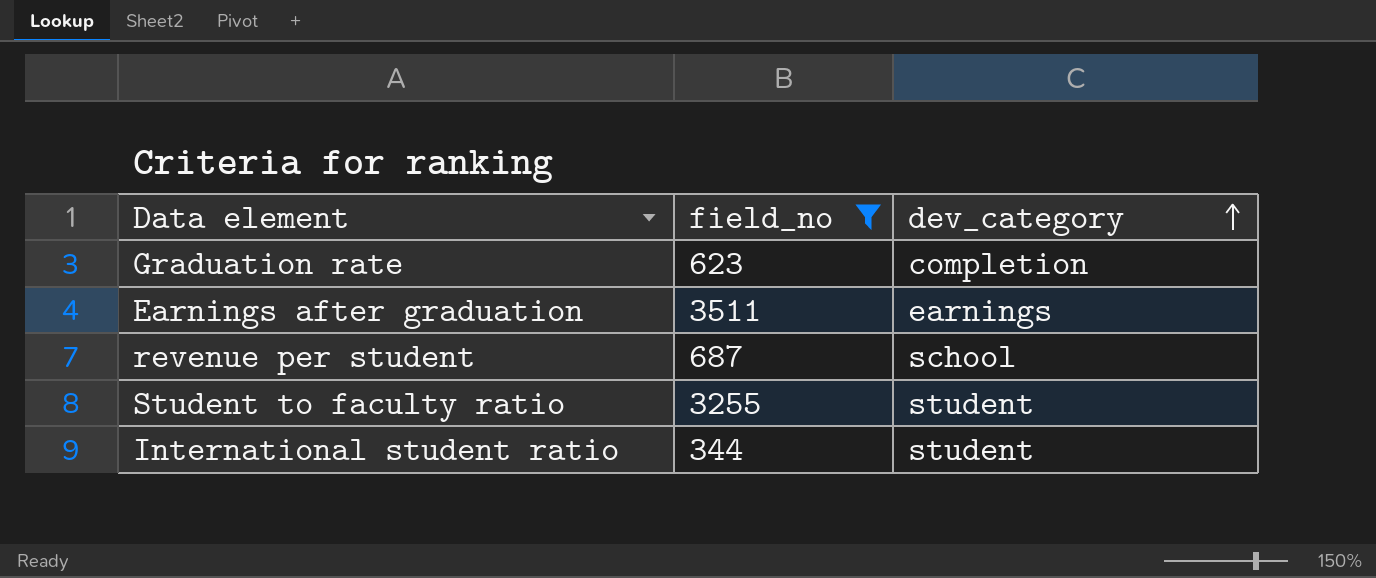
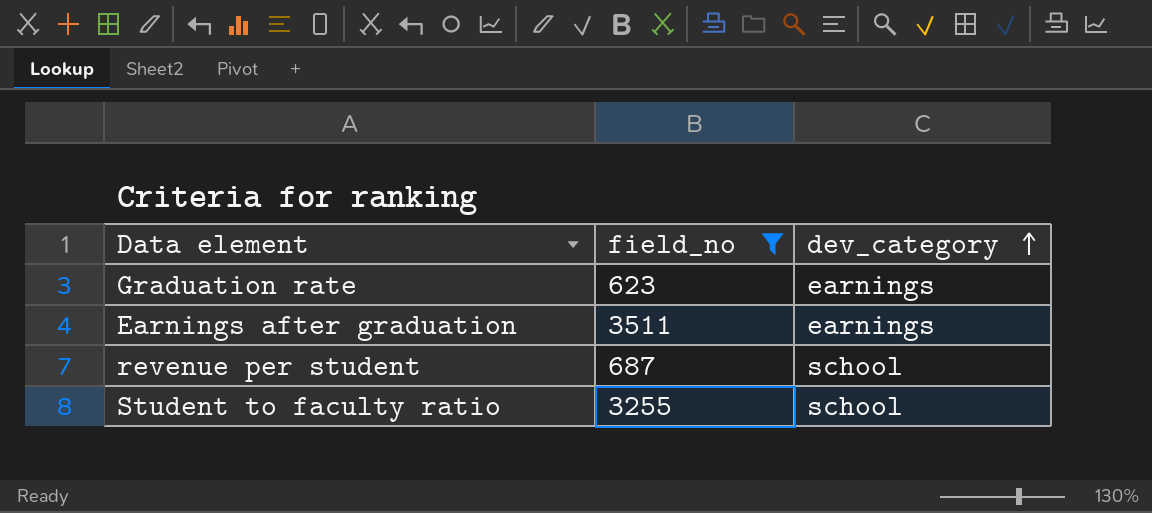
row International student ratio: 344 | student -> none
Graduation rate | dev_category: completion -> earnings
Student to faculty ratio | dev_category: student -> school

